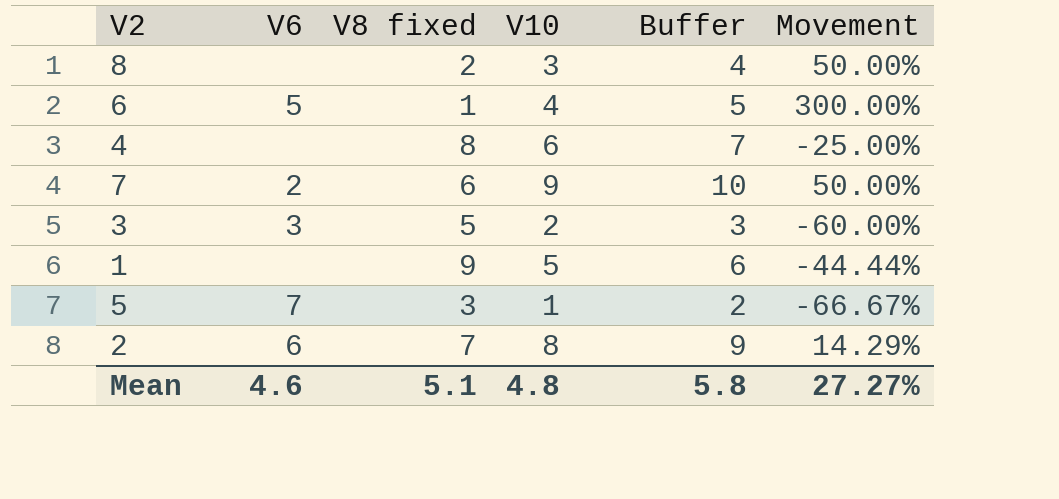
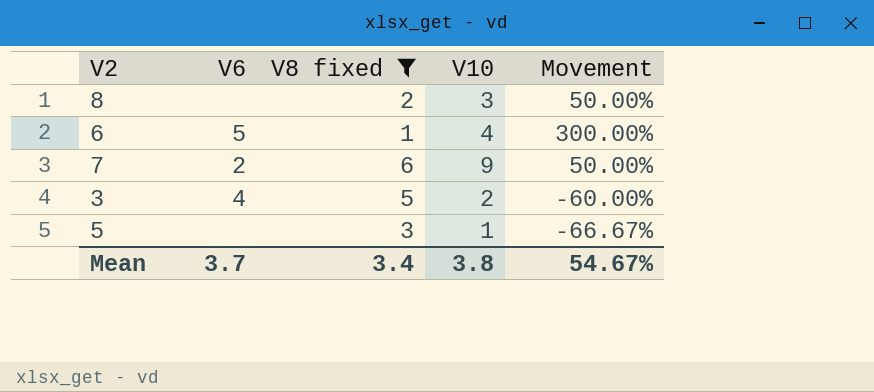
filter: none -> V8 fixed <= 6
column Buffer | formula: [V10] + 1 -> none
3 | V6: 3 -> 4
5 | V6: 7 -> none
Mean | V6: 4.6 -> 3.7
Mean | V8 fixed: 5.1 -> 3.4
Mean | V10: 4.8 -> 3.8
Mean | Movement: 27.27% -> 54.67%

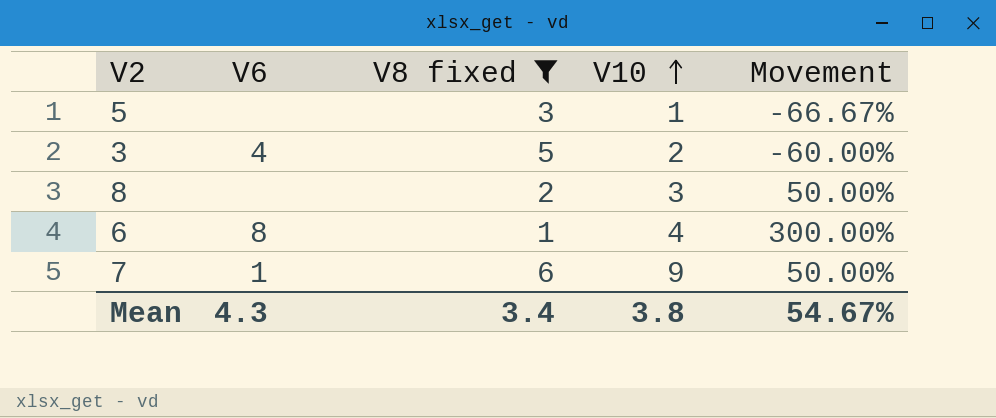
row order: none -> V10 ascending
6 | V6: 5 -> 8
7 | V6: 2 -> 1
Mean | V6: 3.7 -> 4.3

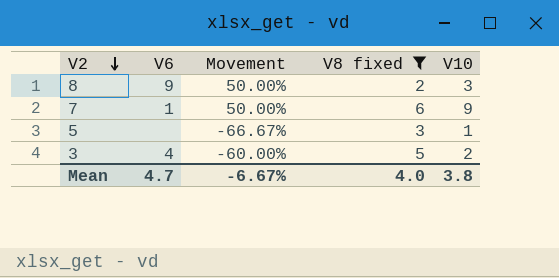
row order: V10 ascending -> V2 descending
column Movement | position: 5 -> 3
row 6: 8 | 1 | 4 | 300.00% -> none
8 | V6: none -> 9
Mean | V6: 4.3 -> 4.7
Mean | Movement: 54.67% -> -6.67%
Mean | V8 fixed: 3.4 -> 4.0

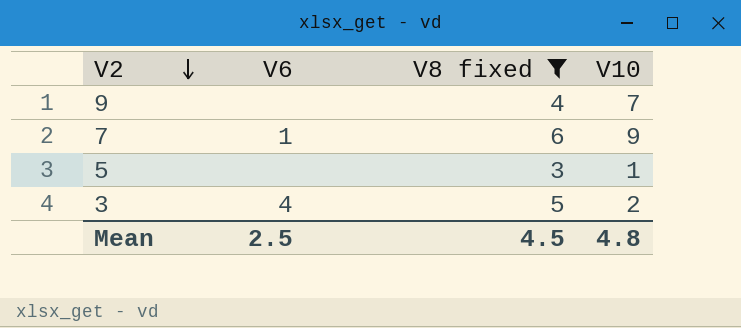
column Movement | formula: ([V10] - [V8 fixed]) / [V8 fixed] -> none
row 8: 9 | 50.00% | 2 | 3 -> none
row 9: none -> none | 4 | 7
Mean | V6: 4.7 -> 2.5
Mean | V8 fixed: 4.0 -> 4.5
Mean | V10: 3.8 -> 4.8

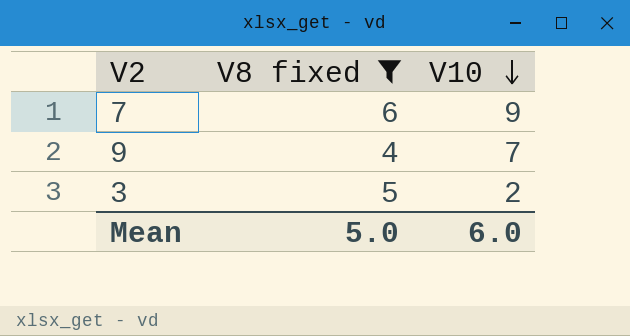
row order: V2 descending -> V10 descending
column V6 | position: 2 -> none
row 5: none | 3 | 1 -> none
Mean | V8 fixed: 4.5 -> 5.0
Mean | V10: 4.8 -> 6.0

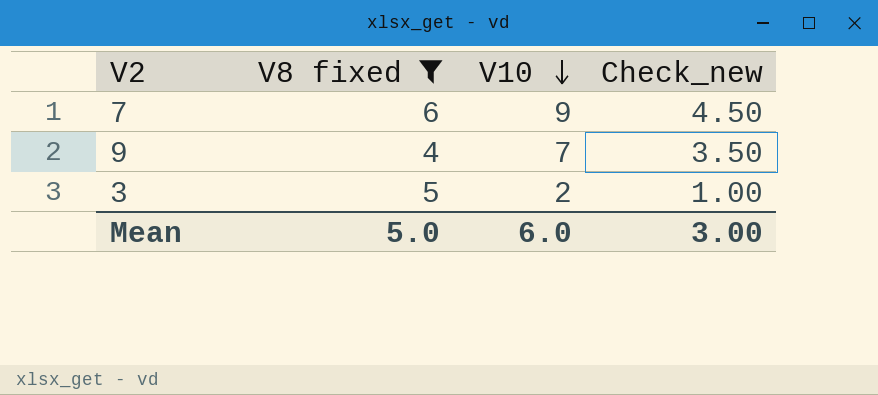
column Check_new | formula: none -> [V10] * 0.5

